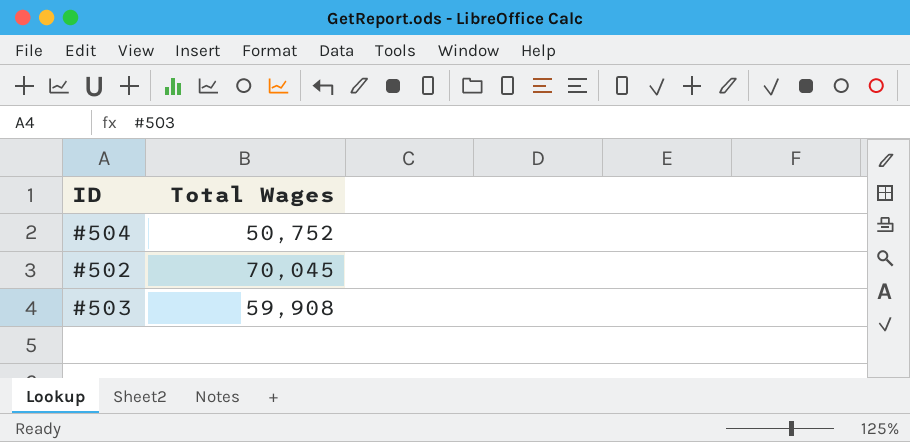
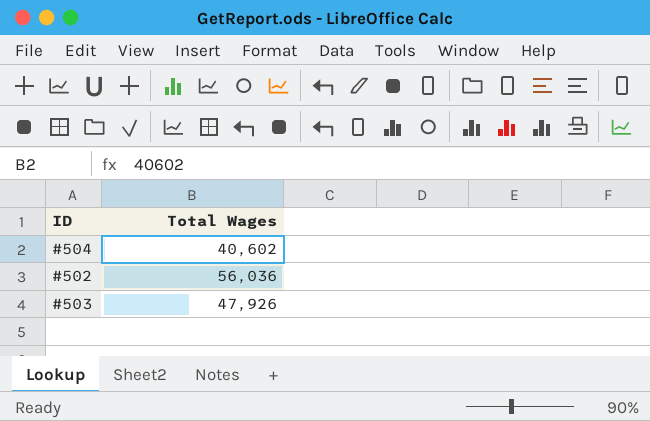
#504 | Total Wages: 50,752 -> 40,602
#502 | Total Wages: 70,045 -> 56,036
#503 | Total Wages: 59,908 -> 47,926

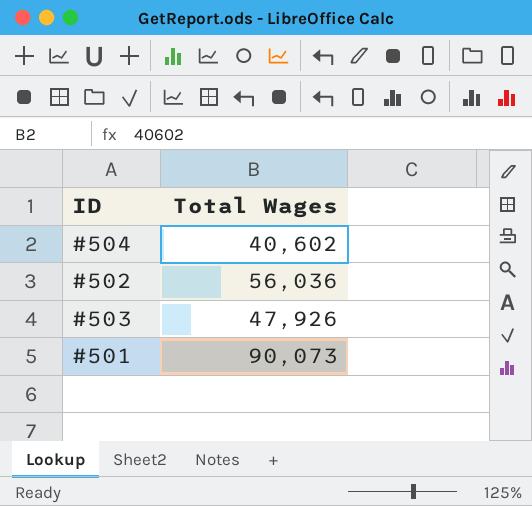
row #501: none -> 90,073

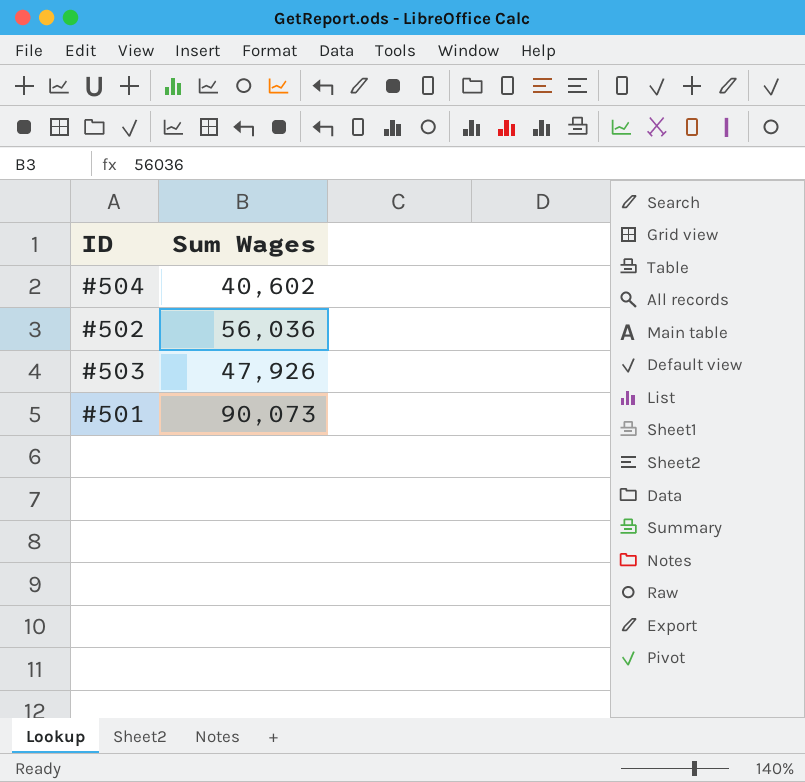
column name: Total Wages -> Sum Wages

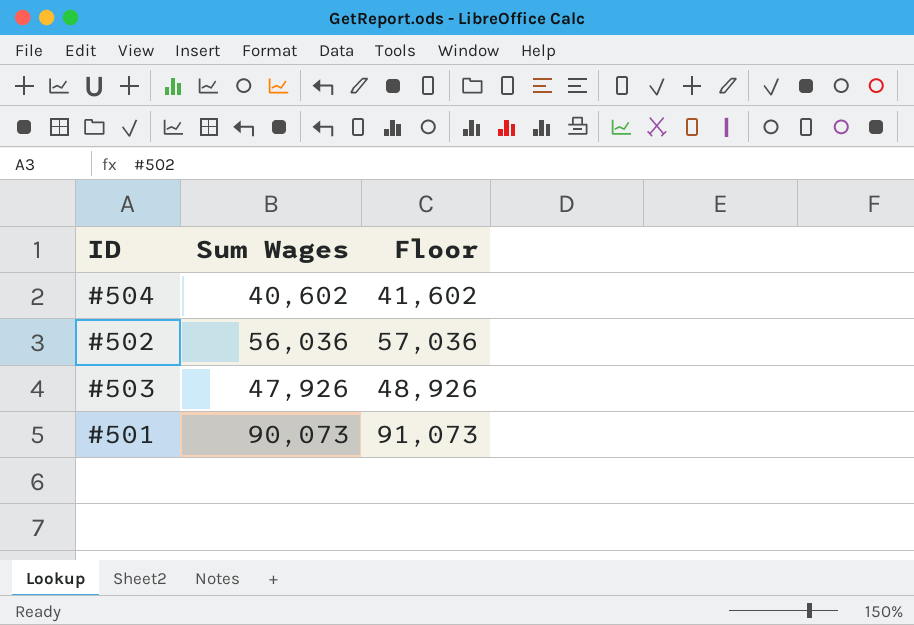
column Floor | formula: none -> [Sum Wages] + 1000

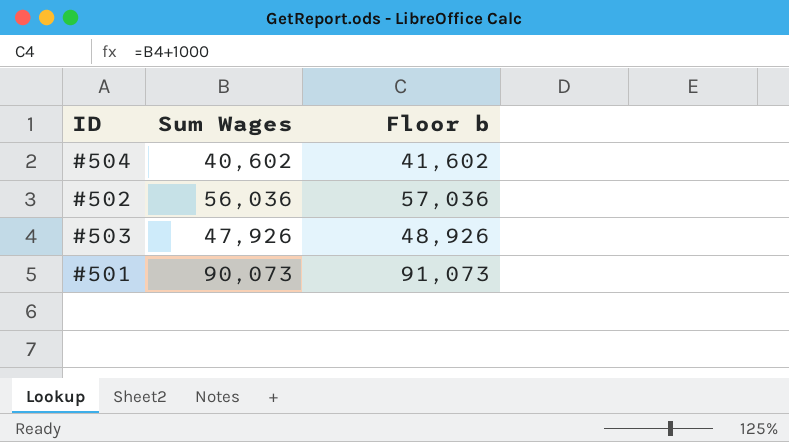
column name: Floor -> Floor b

